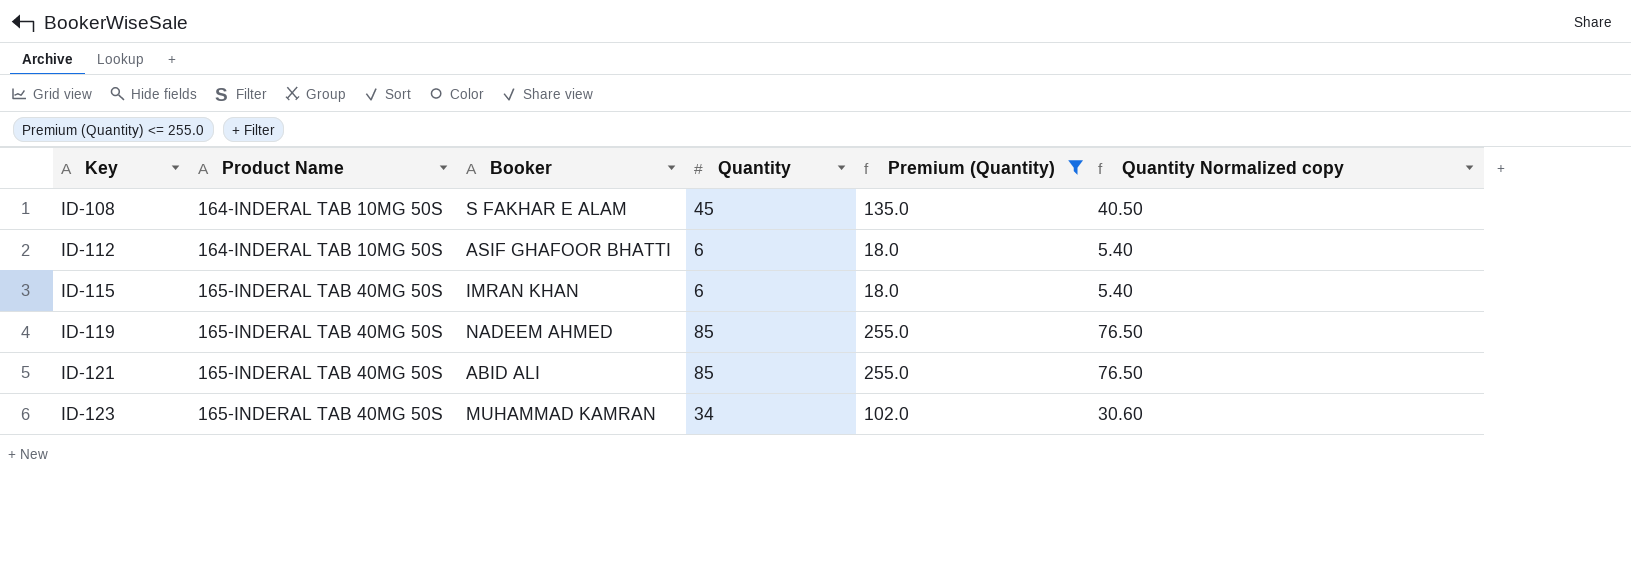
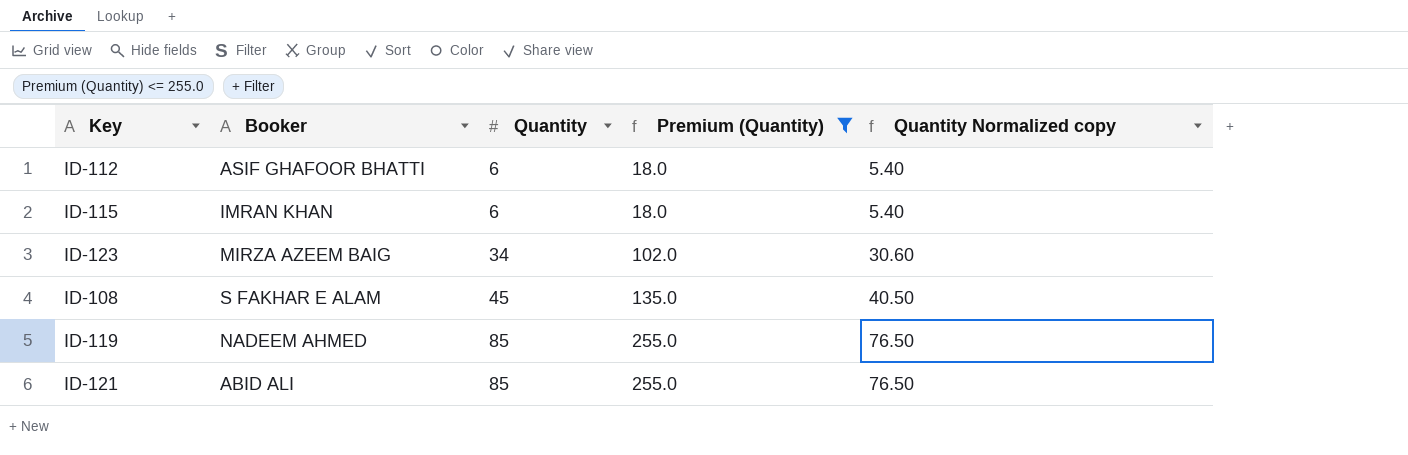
row order: Key ascending -> Quantity ascending
column Product Name | position: 2 -> none
ID-123 | Booker: MUHAMMAD KAMRAN -> MIRZA AZEEM BAIG

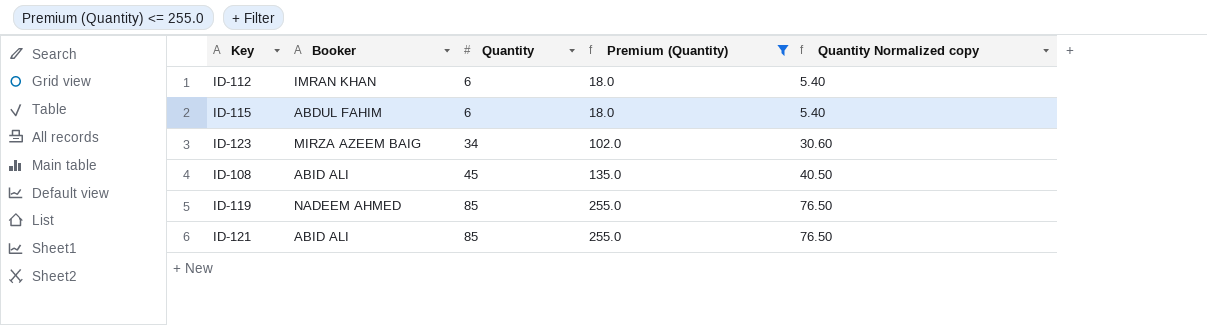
ID-112 | Booker: ASIF GHAFOOR BHATTI -> IMRAN KHAN
ID-115 | Booker: IMRAN KHAN -> ABDUL FAHIM
ID-108 | Booker: S FAKHAR E ALAM -> ABID ALI

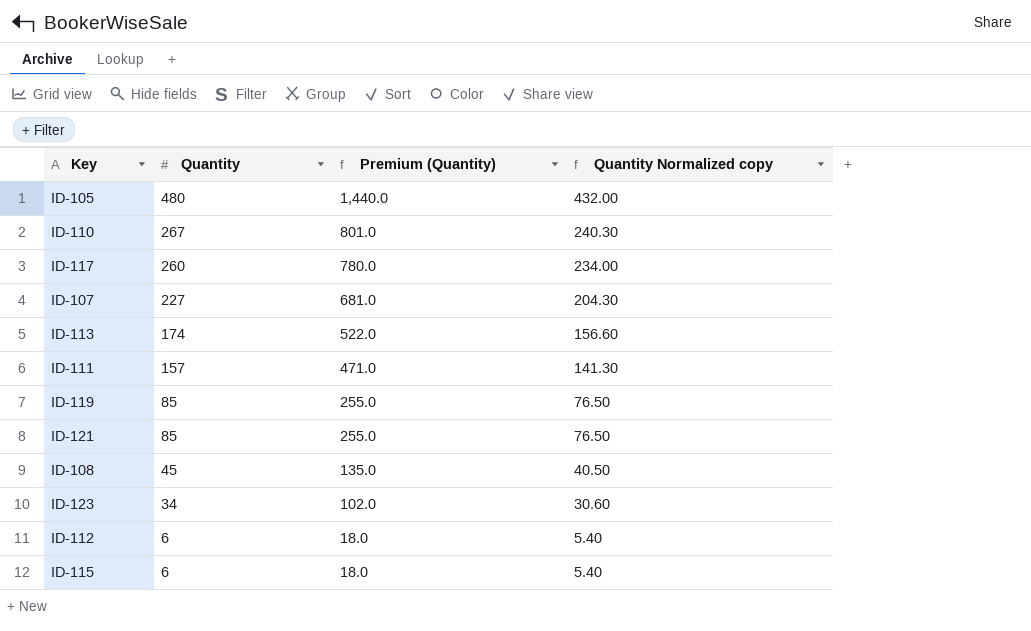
filter: Premium (Quantity) <= 255.0 -> none
row order: Quantity ascending -> Quantity descending
column Booker | position: 2 -> none

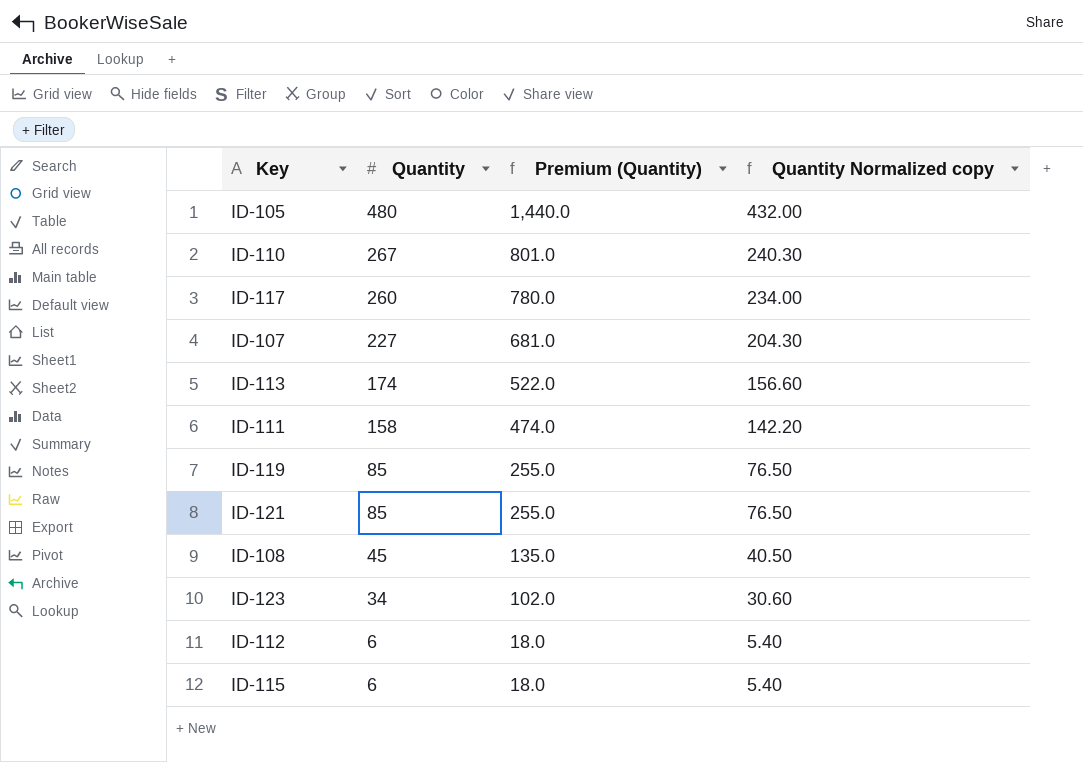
ID-111 | Quantity: 157 -> 158
ID-111 | Premium (Quantity): 471.0 -> 474.0
ID-111 | Quantity Normalized copy: 141.30 -> 142.20

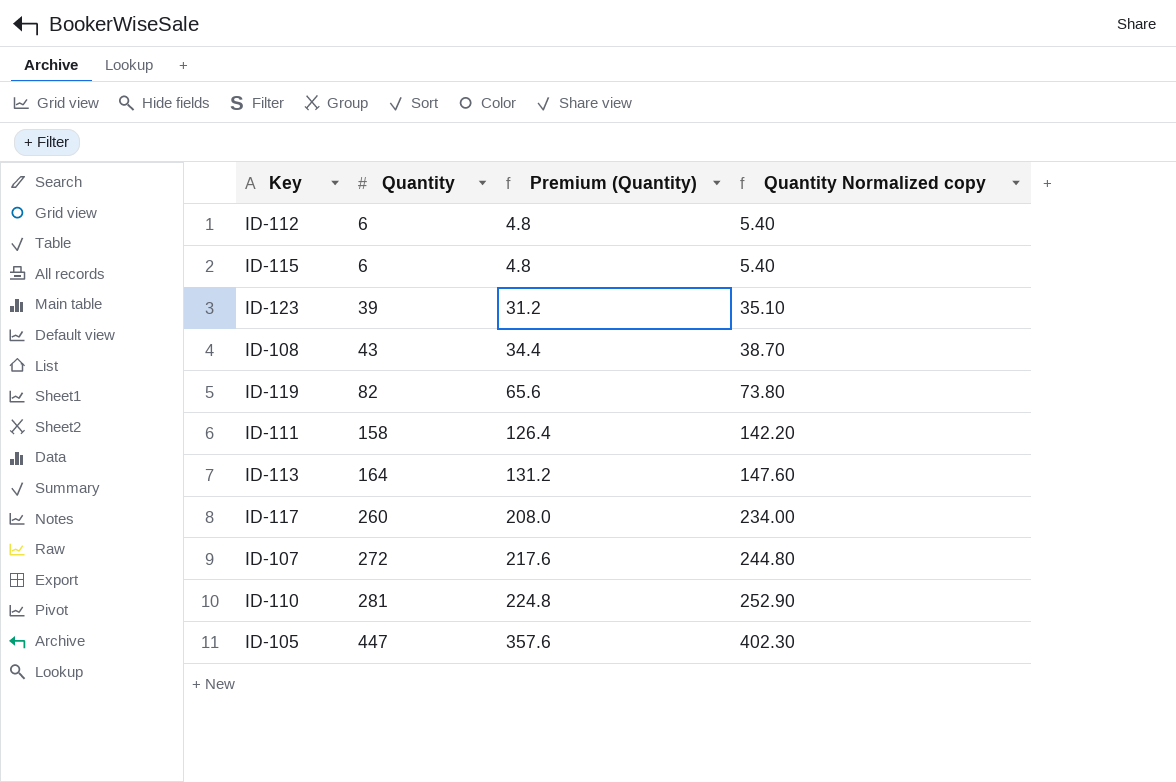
row order: Quantity descending -> Quantity ascending
column Premium (Quantity) | formula: [Quantity] * 3 -> [Quantity] * 0.8
row ID-121: 85 | 255.0 | 76.50 -> none
ID-123 | Quantity: 34 -> 39
ID-123 | Quantity Normalized copy: 30.60 -> 35.10
ID-108 | Quantity: 45 -> 43
ID-108 | Quantity Normalized copy: 40.50 -> 38.70
ID-119 | Quantity: 85 -> 82
ID-119 | Quantity Normalized copy: 76.50 -> 73.80
ID-113 | Quantity: 174 -> 164
ID-113 | Quantity Normalized copy: 156.60 -> 147.60
ID-107 | Quantity: 227 -> 272
ID-107 | Quantity Normalized copy: 204.30 -> 244.80
ID-110 | Quantity: 267 -> 281
ID-110 | Quantity Normalized copy: 240.30 -> 252.90
ID-105 | Quantity: 480 -> 447
ID-105 | Quantity Normalized copy: 432.00 -> 402.30

